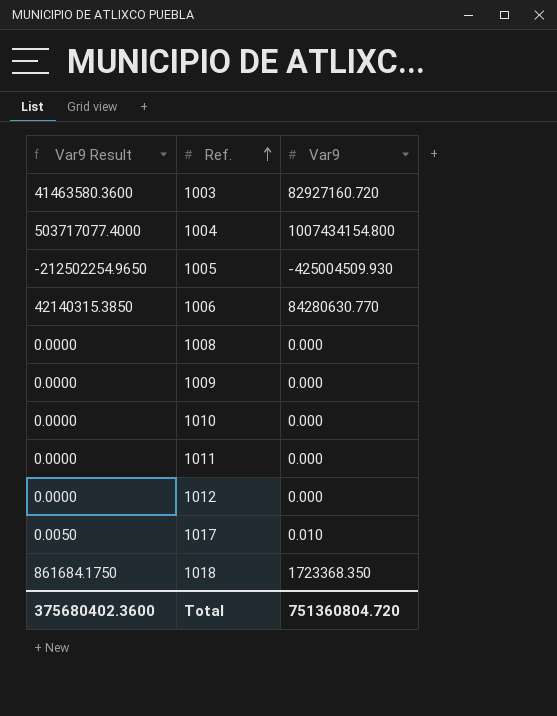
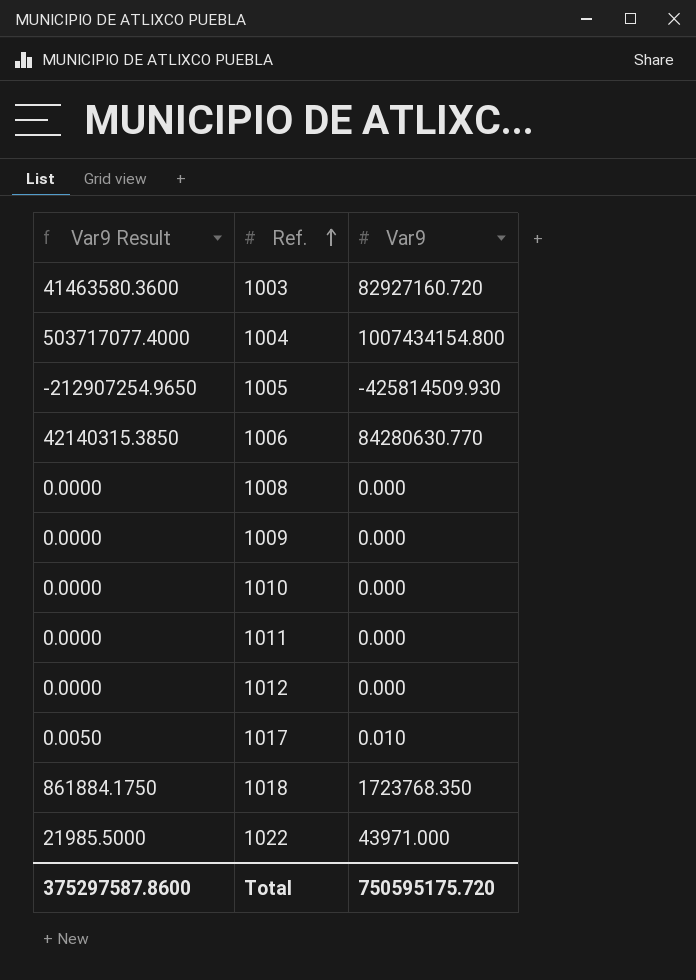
1005 | Var9 Result: -212502254.9650 -> -212907254.9650
1005 | Var9: -425004509.930 -> -425814509.930
1018 | Var9 Result: 861684.1750 -> 861884.1750
1018 | Var9: 1723368.350 -> 1723768.350
row 1022: none -> 21985.5000 | 43971.000
Total | Var9 Result: 375680402.3600 -> 375297587.8600
Total | Var9: 751360804.720 -> 750595175.720

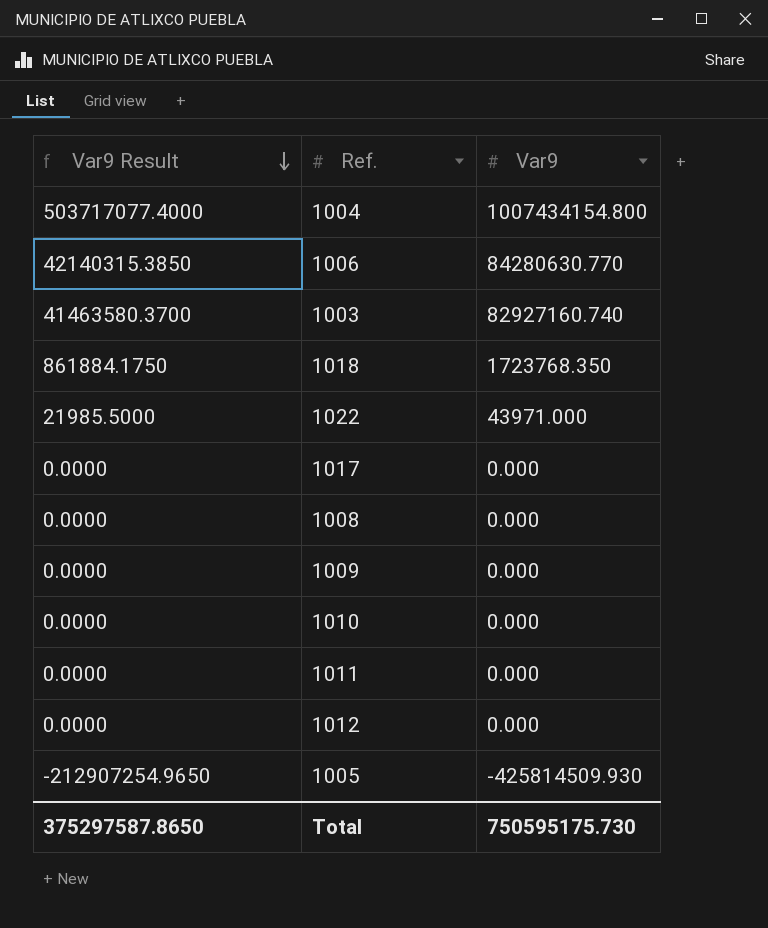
row order: Ref. ascending -> Var9 Result descending
1003 | Var9 Result: 41463580.3600 -> 41463580.3700
1003 | Var9: 82927160.720 -> 82927160.740
1017 | Var9 Result: 0.0050 -> 0.0000
1017 | Var9: 0.010 -> 0.000
Total | Var9 Result: 375297587.8600 -> 375297587.8650
Total | Var9: 750595175.720 -> 750595175.730

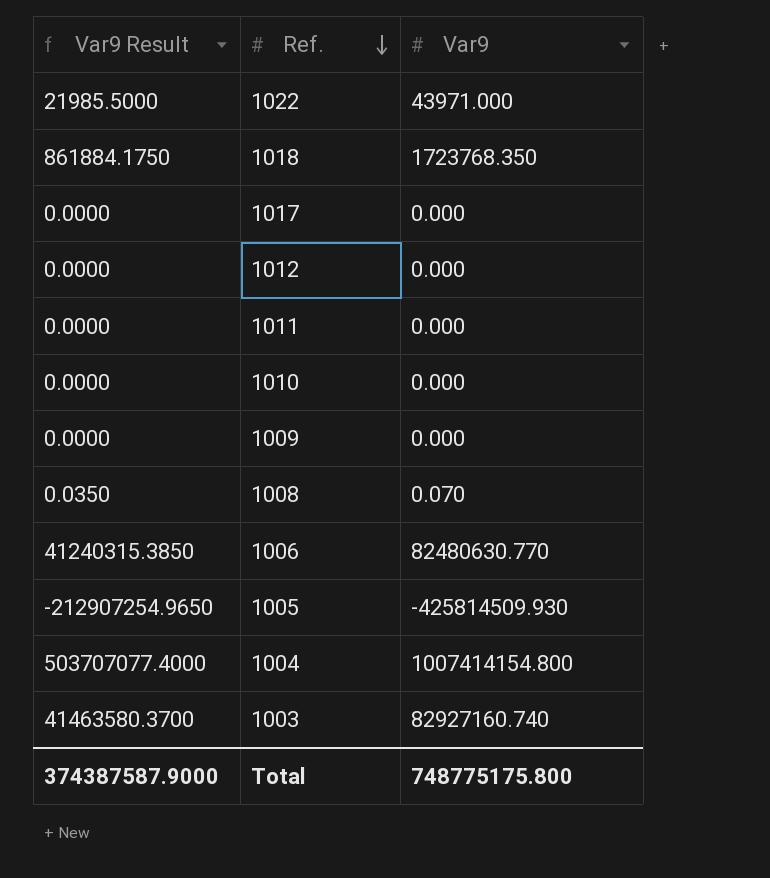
row order: Var9 Result descending -> Ref. descending
1008 | Var9 Result: 0.0000 -> 0.0350
1008 | Var9: 0.000 -> 0.070
1006 | Var9 Result: 42140315.3850 -> 41240315.3850
1006 | Var9: 84280630.770 -> 82480630.770
1004 | Var9 Result: 503717077.4000 -> 503707077.4000
1004 | Var9: 1007434154.800 -> 1007414154.800
Total | Var9 Result: 375297587.8650 -> 374387587.9000
Total | Var9: 750595175.730 -> 748775175.800

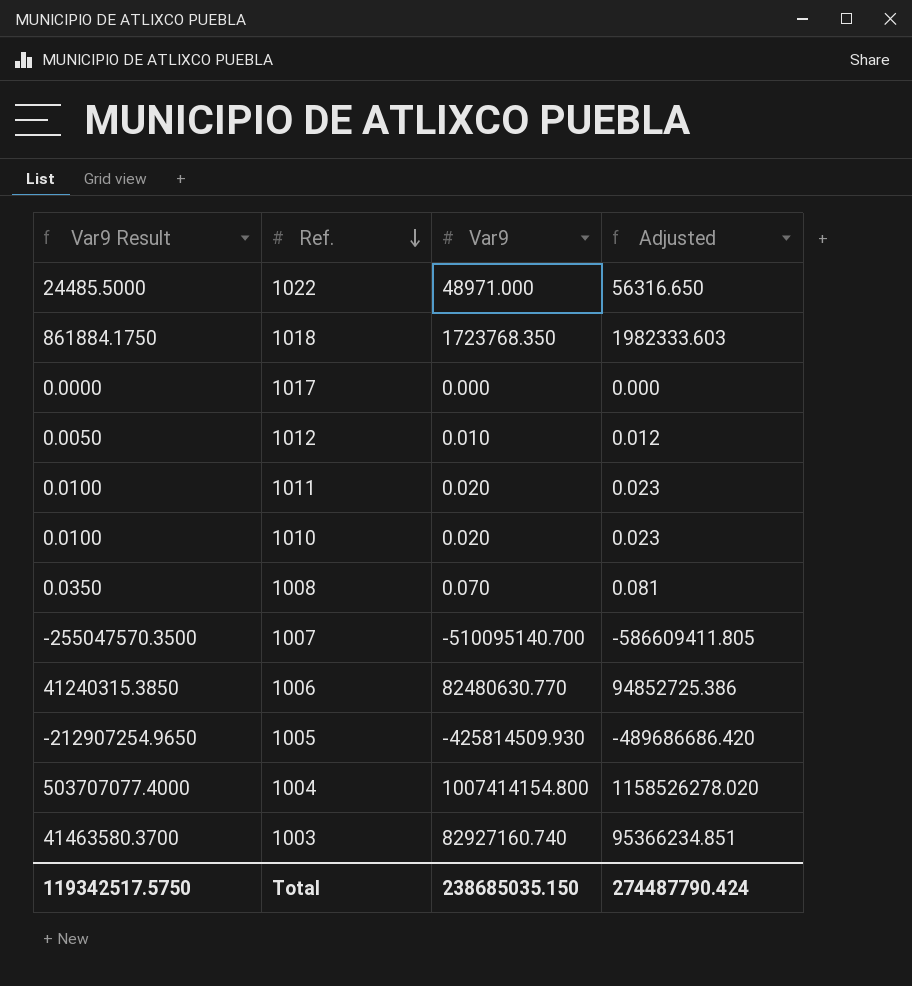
column Adjusted | formula: none -> [Var9] * 1.15
row 1009: 0.0000 | 0.000 -> none
1022 | Var9 Result: 21985.5000 -> 24485.5000
1022 | Var9: 43971.000 -> 48971.000
1012 | Var9 Result: 0.0000 -> 0.0050
1012 | Var9: 0.000 -> 0.010
1011 | Var9 Result: 0.0000 -> 0.0100
1011 | Var9: 0.000 -> 0.020
1010 | Var9 Result: 0.0000 -> 0.0100
1010 | Var9: 0.000 -> 0.020
row 1007: none -> -255047570.3500 | -510095140.700 | -586609411.805
Total | Var9 Result: 374387587.9000 -> 119342517.5750
Total | Var9: 748775175.800 -> 238685035.150

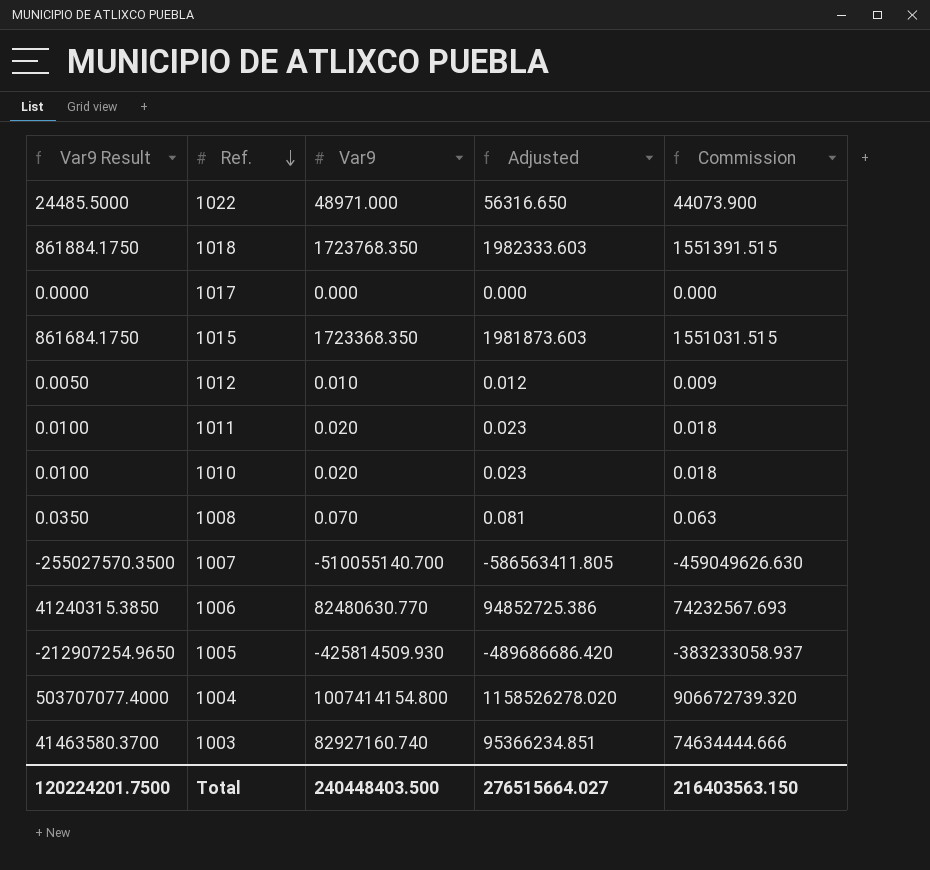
column Commission | formula: none -> [Var9] * 0.9
row 1015: none -> 861684.1750 | 1723368.350 | 1981873.603 | 1551031.515
1007 | Var9 Result: -255047570.3500 -> -255027570.3500
1007 | Var9: -510095140.700 -> -510055140.700
1007 | Adjusted: -586609411.805 -> -586563411.805
Total | Var9 Result: 119342517.5750 -> 120224201.7500
Total | Var9: 238685035.150 -> 240448403.500
Total | Adjusted: 274487790.424 -> 276515664.027

